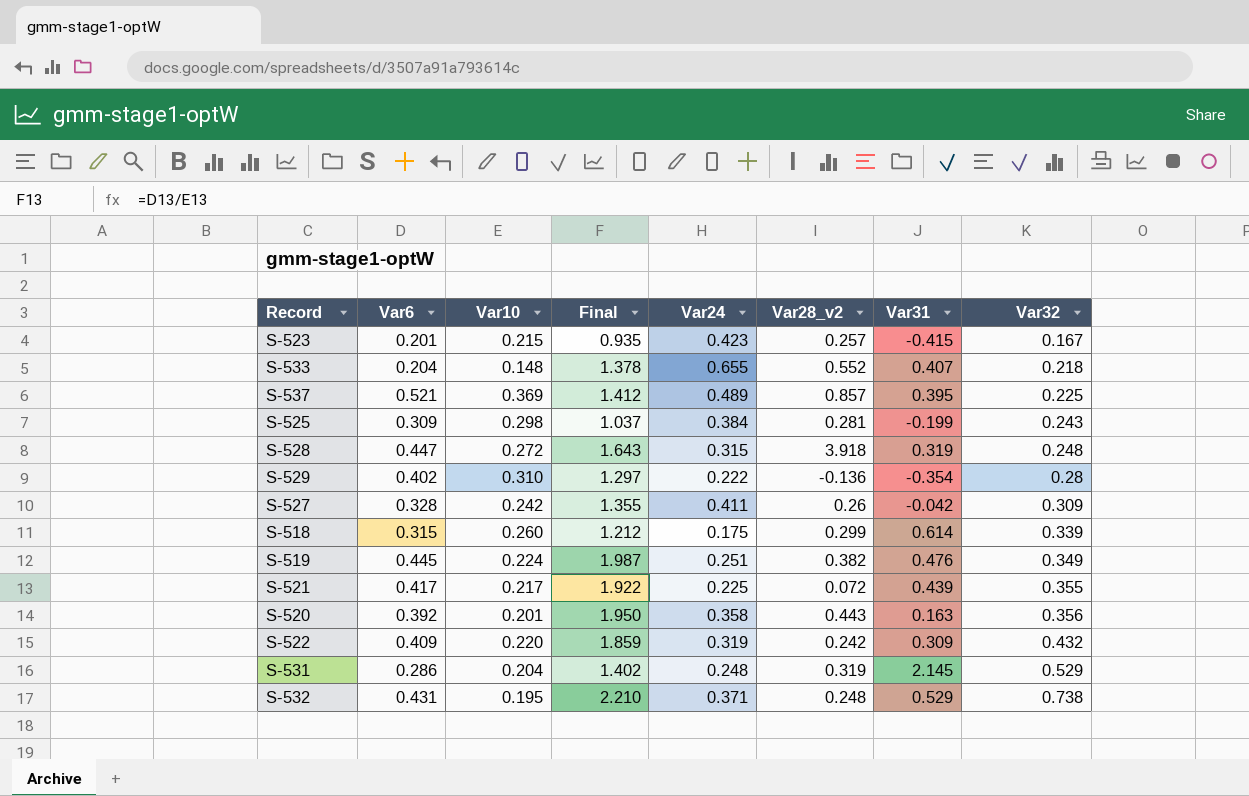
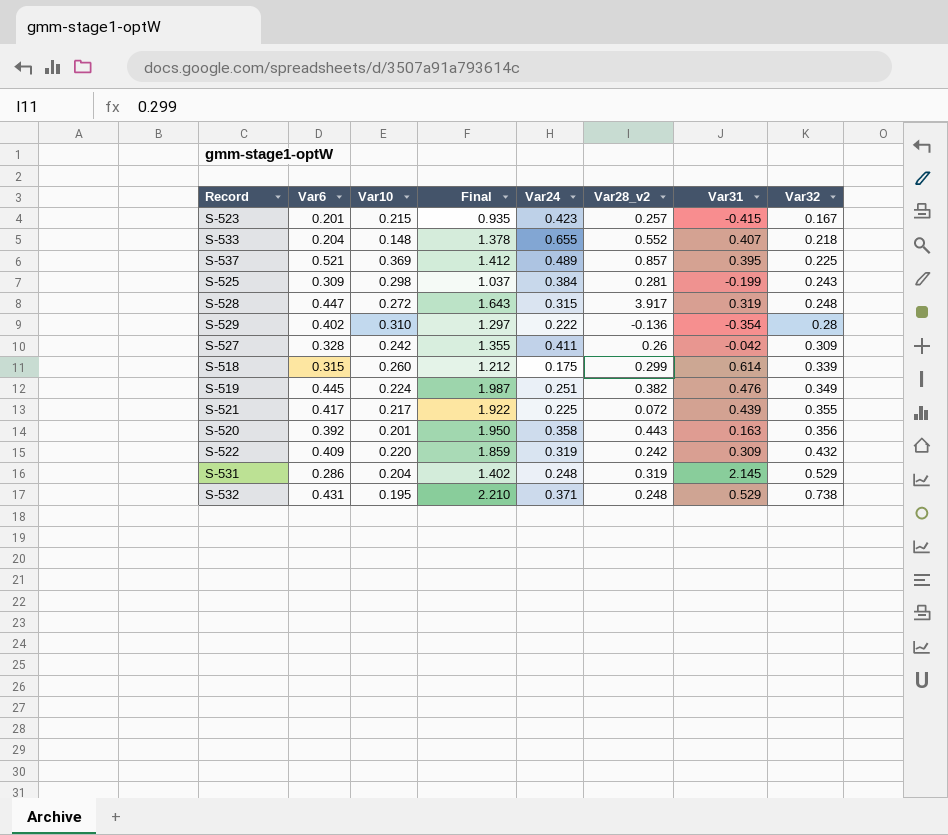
S-528 | Var28_v2: 3.918 -> 3.917

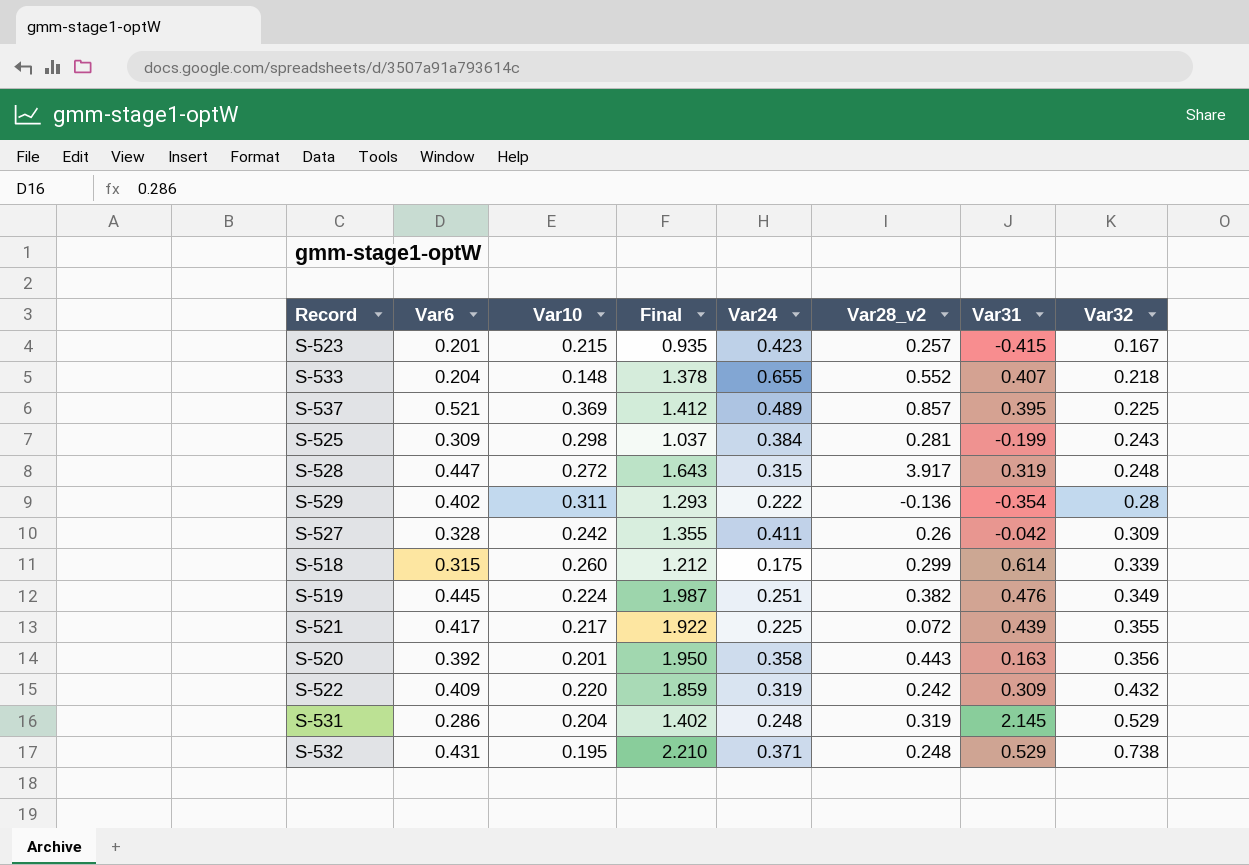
S-529 | Var10: 0.310 -> 0.311
S-529 | Final: 1.297 -> 1.293

